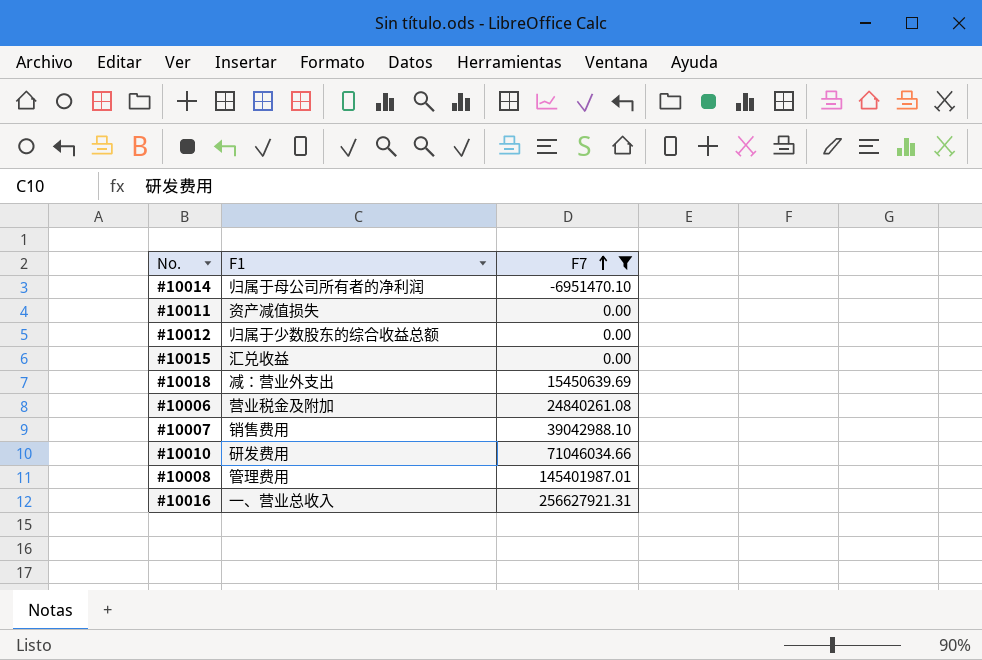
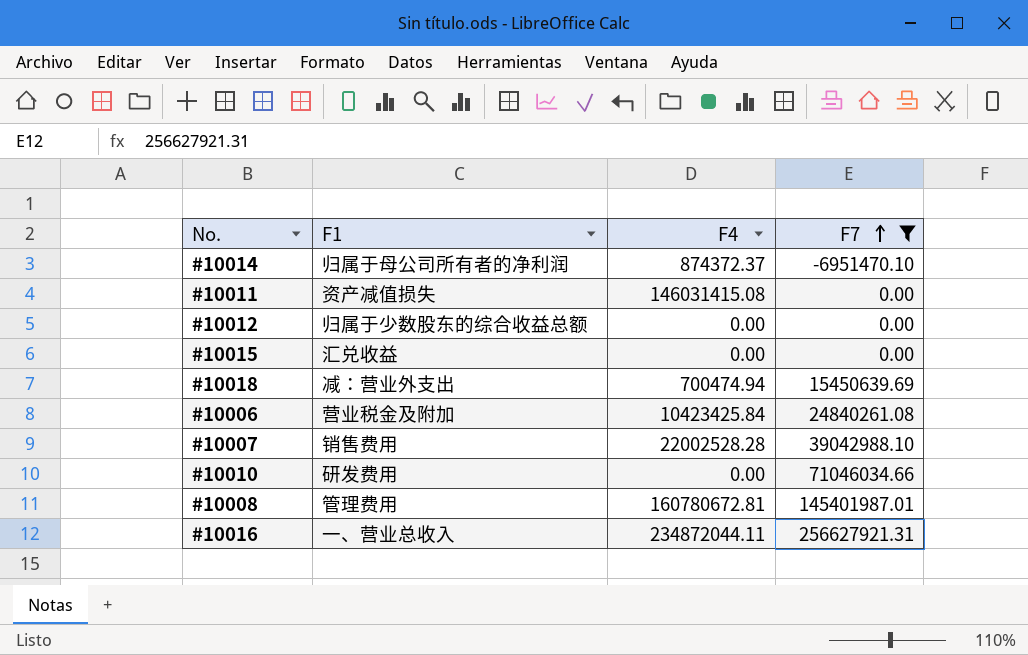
column F4 | position: none -> 3

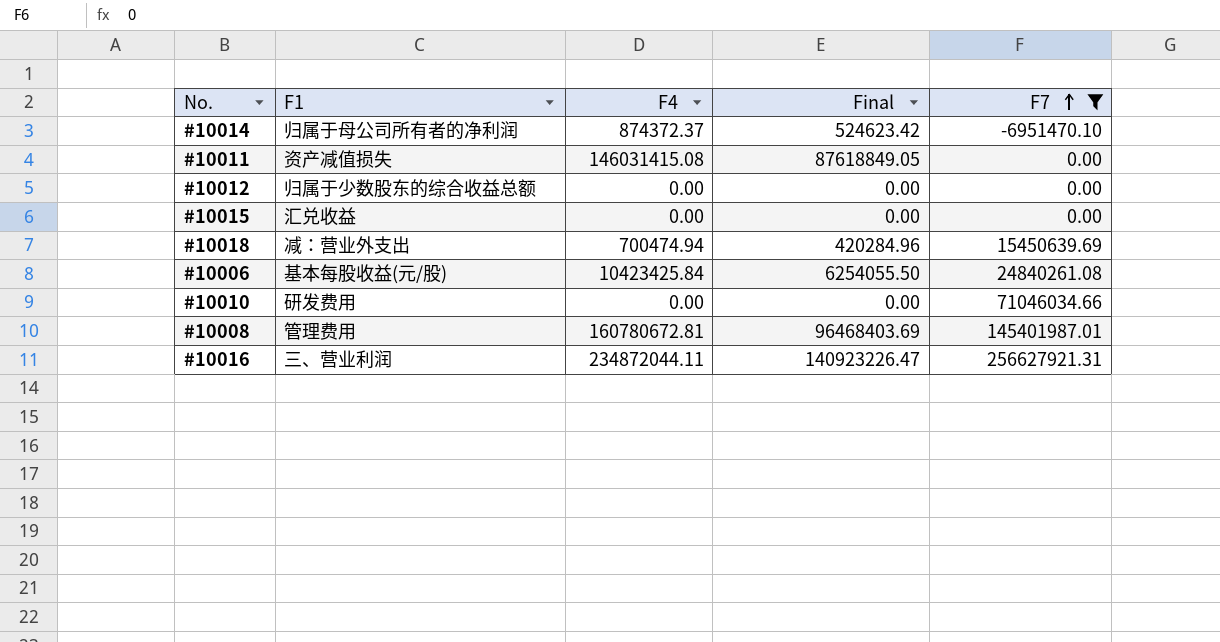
column Final | formula: none -> [F4] * 0.6
row #10007: 销售费用 | 22002528.28 | 39042988.10 -> none
#10006 | F1: 营业税金及附加 -> 基本每股收益(元/股)
#10016 | F1: 一、营业总收入 -> 三、营业利润

